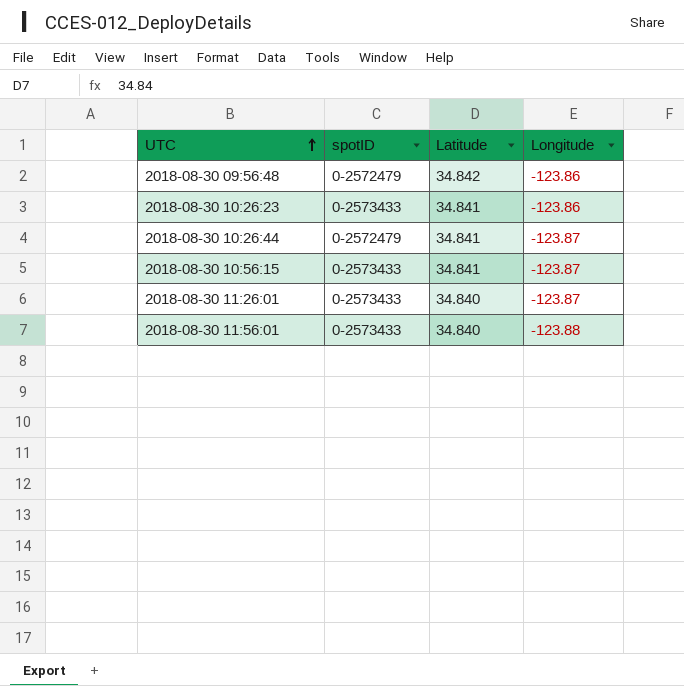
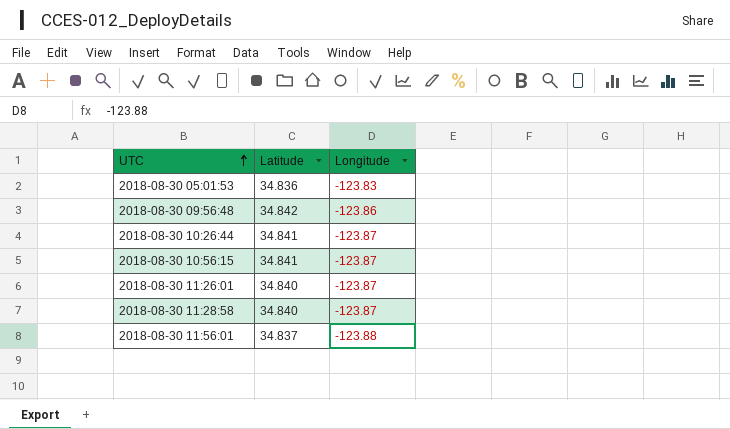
column spotID | position: 2 -> none
row 2018-08-30 10:26:23: 0-2573433 | 34.841 | -123.86 -> none
row 2018-08-30 05:01:53: none -> 34.836 | -123.83
row 2018-08-30 11:28:58: none -> 34.840 | -123.87
2018-08-30 11:56:01 | Latitude: 34.840 -> 34.837

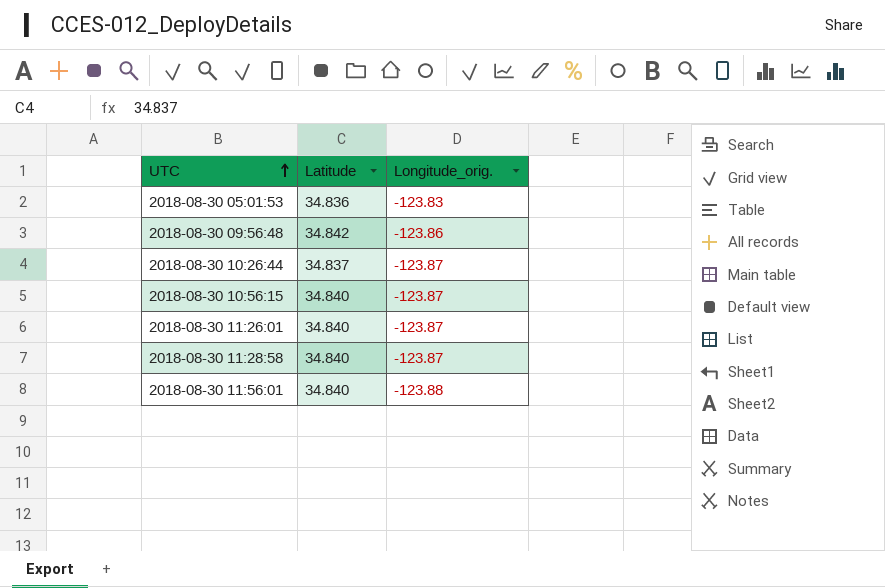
column name: Longitude -> Longitude_orig.
2018-08-30 10:26:44 | Latitude: 34.841 -> 34.837
2018-08-30 10:56:15 | Latitude: 34.841 -> 34.840
2018-08-30 11:56:01 | Latitude: 34.837 -> 34.840

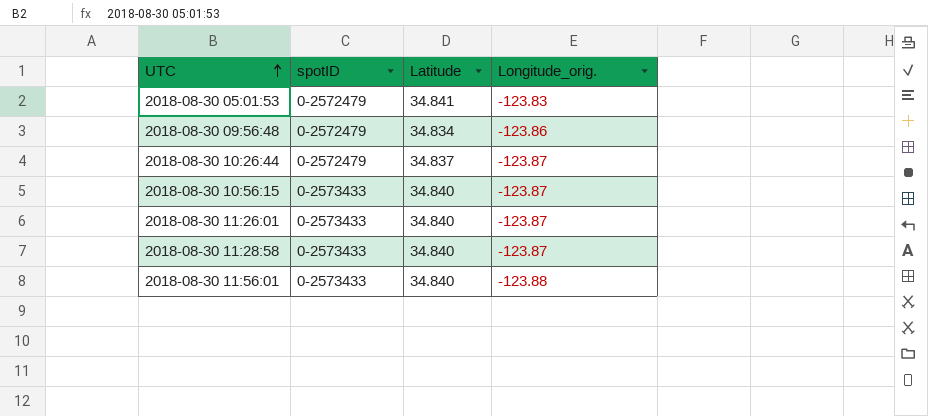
column spotID | position: none -> 2
2018-08-30 05:01:53 | Latitude: 34.836 -> 34.841
2018-08-30 09:56:48 | Latitude: 34.842 -> 34.834

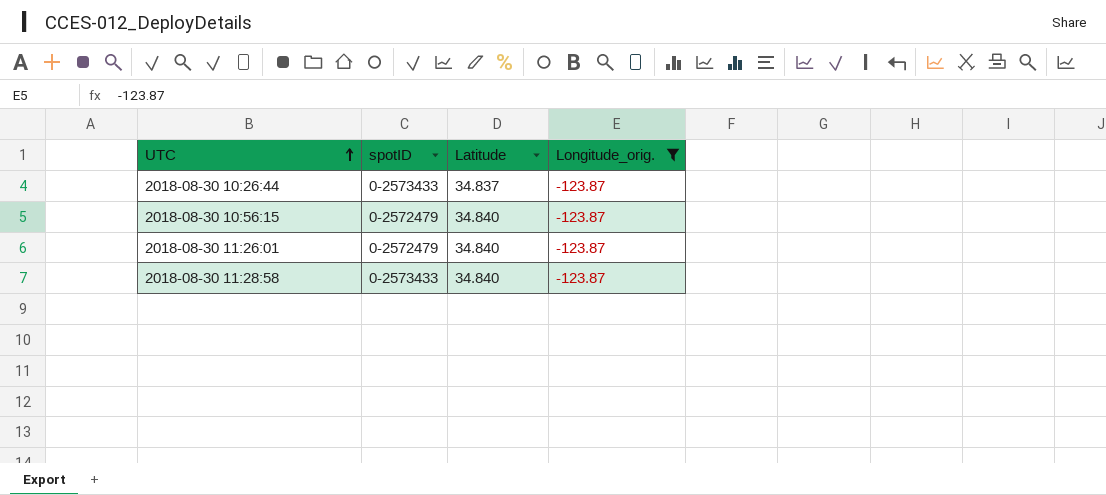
filter: none -> Longitude_orig. = -123.87
2018-08-30 10:26:44 | spotID: 0-2572479 -> 0-2573433
2018-08-30 10:56:15 | spotID: 0-2573433 -> 0-2572479
2018-08-30 11:26:01 | spotID: 0-2573433 -> 0-2572479

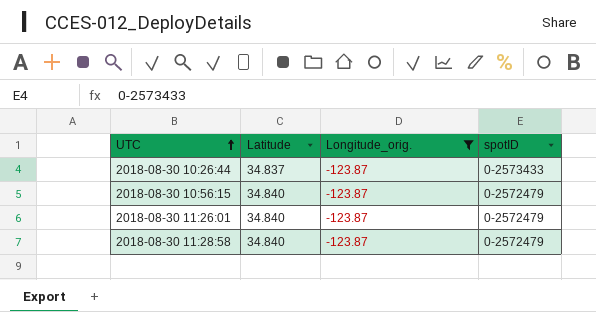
column spotID | position: 2 -> 4
2018-08-30 11:28:58 | spotID: 0-2573433 -> 0-2572479

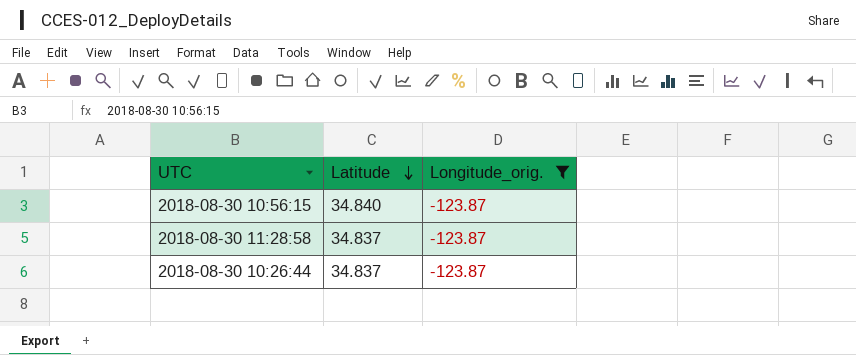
row order: UTC ascending -> Latitude descending
column spotID | position: 4 -> none
row 2018-08-30 11:26:01: 34.840 | -123.87 | 0-2572479 -> none
2018-08-30 11:28:58 | Latitude: 34.840 -> 34.837

